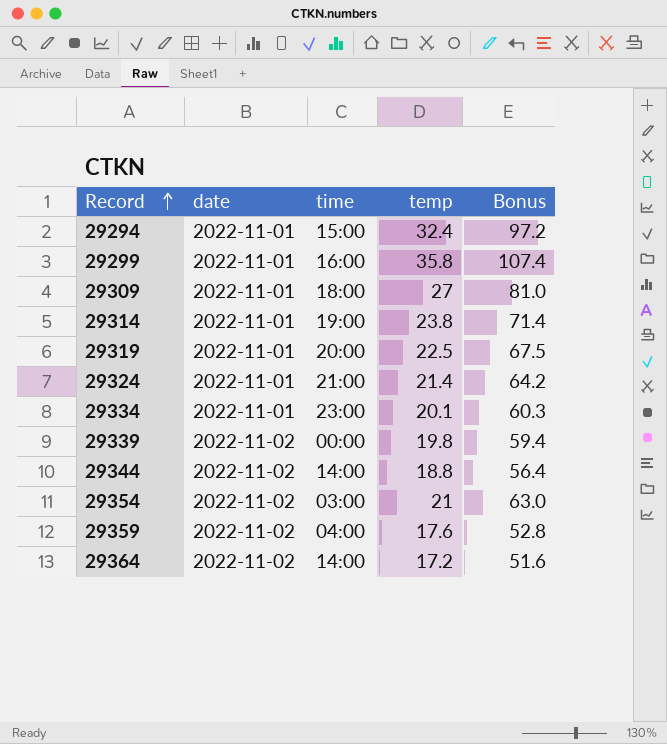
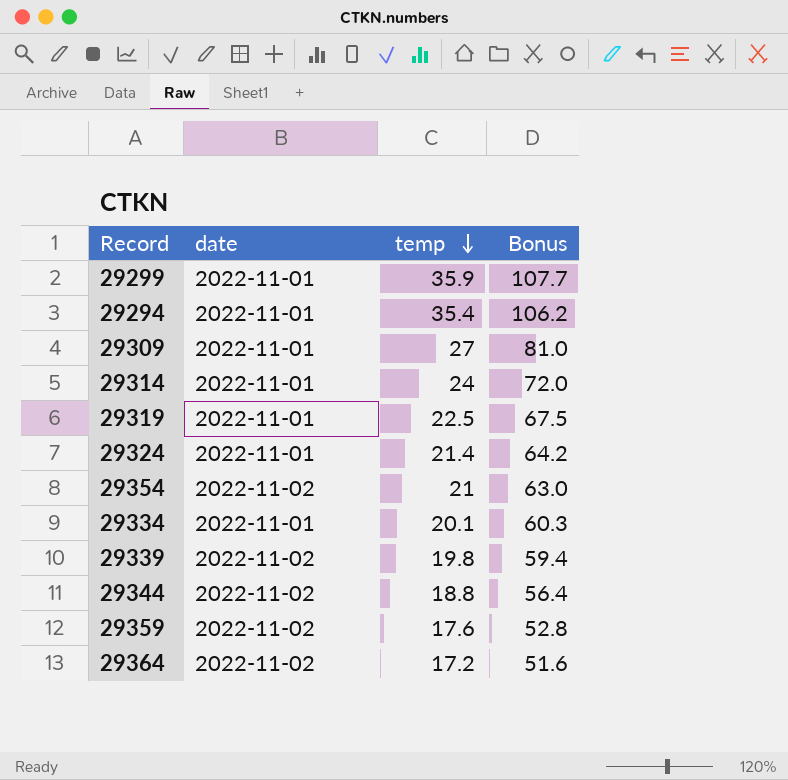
row order: Record ascending -> temp descending
column time | position: 3 -> none
29299 | temp: 35.8 -> 35.9
29299 | Bonus: 107.4 -> 107.7
29294 | temp: 32.4 -> 35.4
29294 | Bonus: 97.2 -> 106.2
29314 | temp: 23.8 -> 24
29314 | Bonus: 71.4 -> 72.0

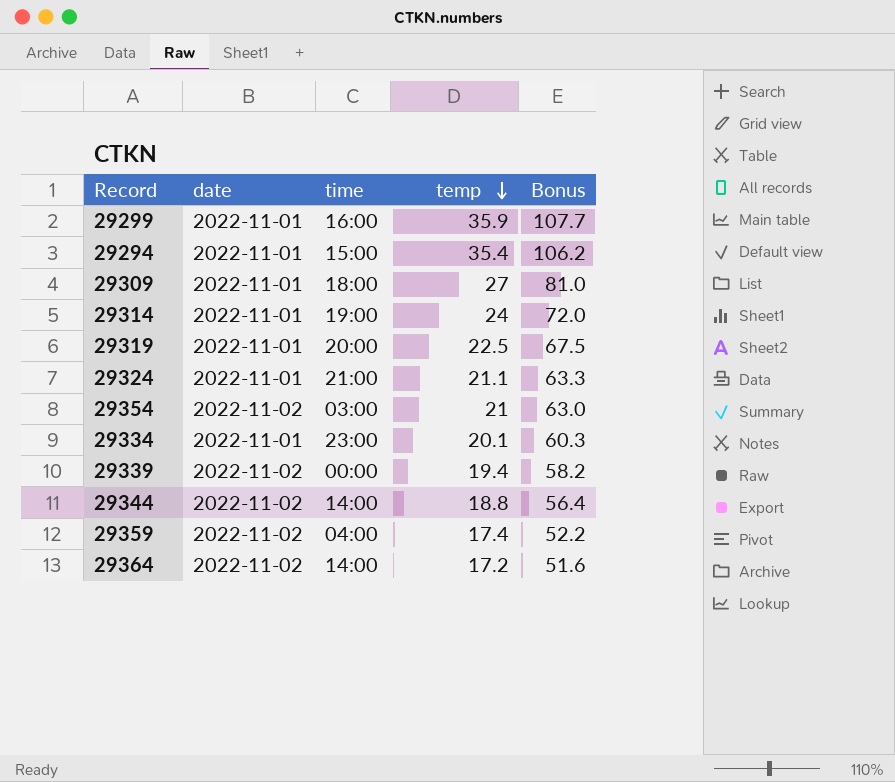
column time | position: none -> 3
29324 | temp: 21.4 -> 21.1
29324 | Bonus: 64.2 -> 63.3
29339 | temp: 19.8 -> 19.4
29339 | Bonus: 59.4 -> 58.2
29359 | temp: 17.6 -> 17.4
29359 | Bonus: 52.8 -> 52.2

